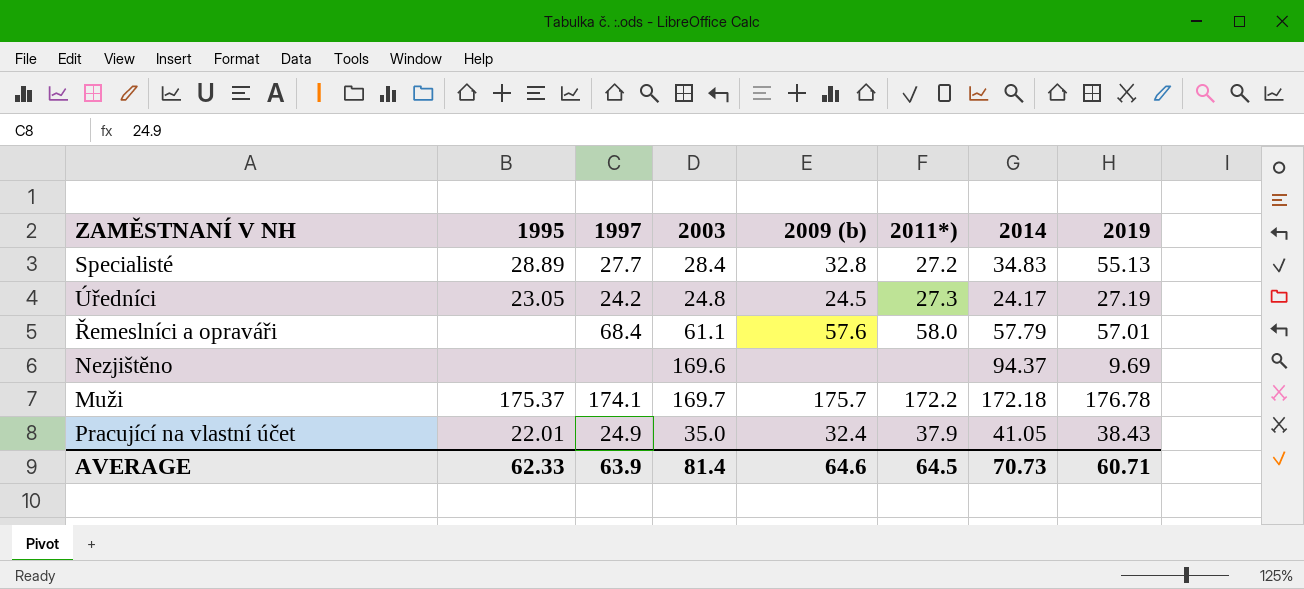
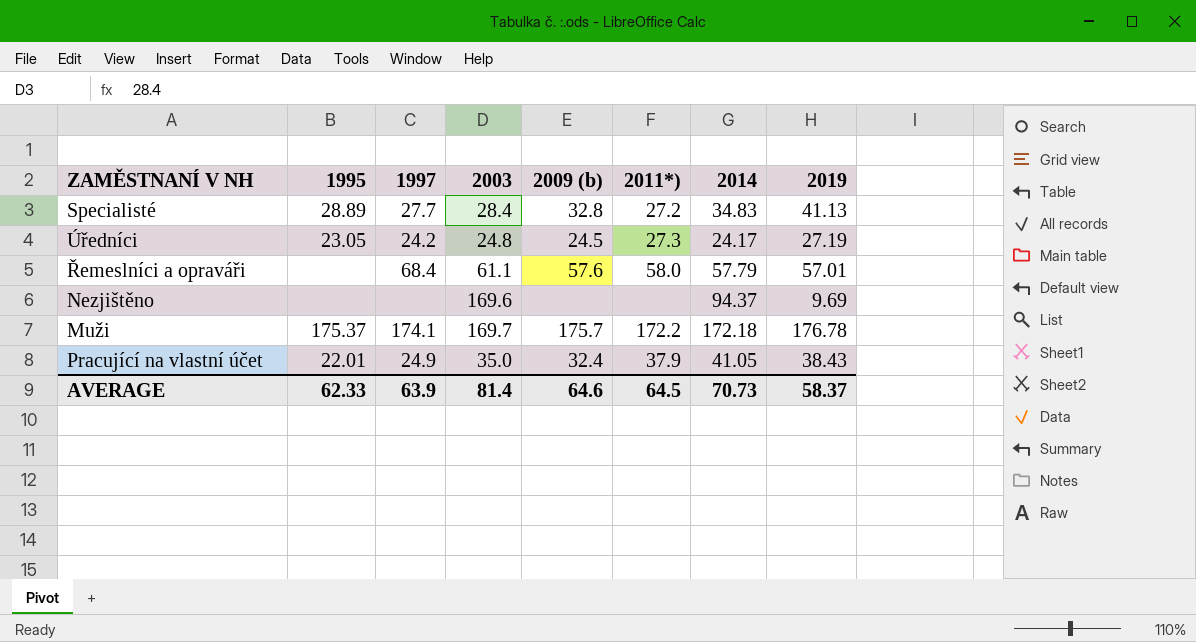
Specialisté | 2019: 55.13 -> 41.13
AVERAGE | 2019: 60.71 -> 58.37

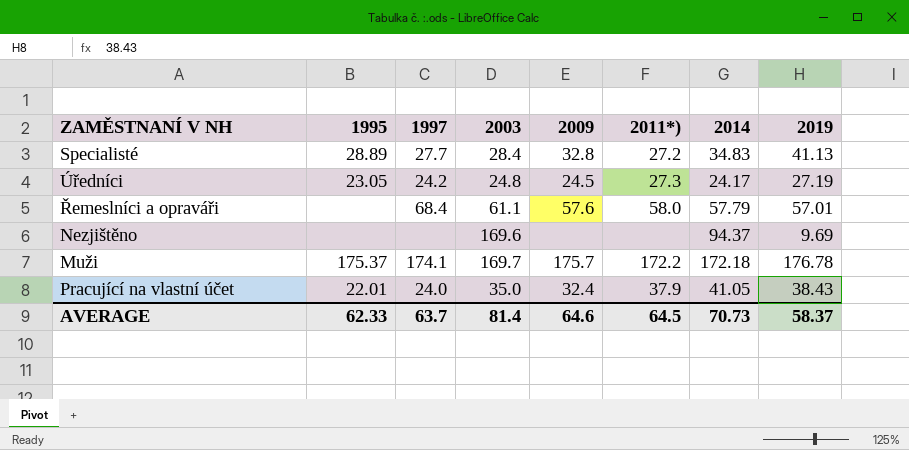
column name: 2009 (b) -> 2009
Pracující na vlastní účet | 1997: 24.9 -> 24.0
AVERAGE | 1997: 63.9 -> 63.7

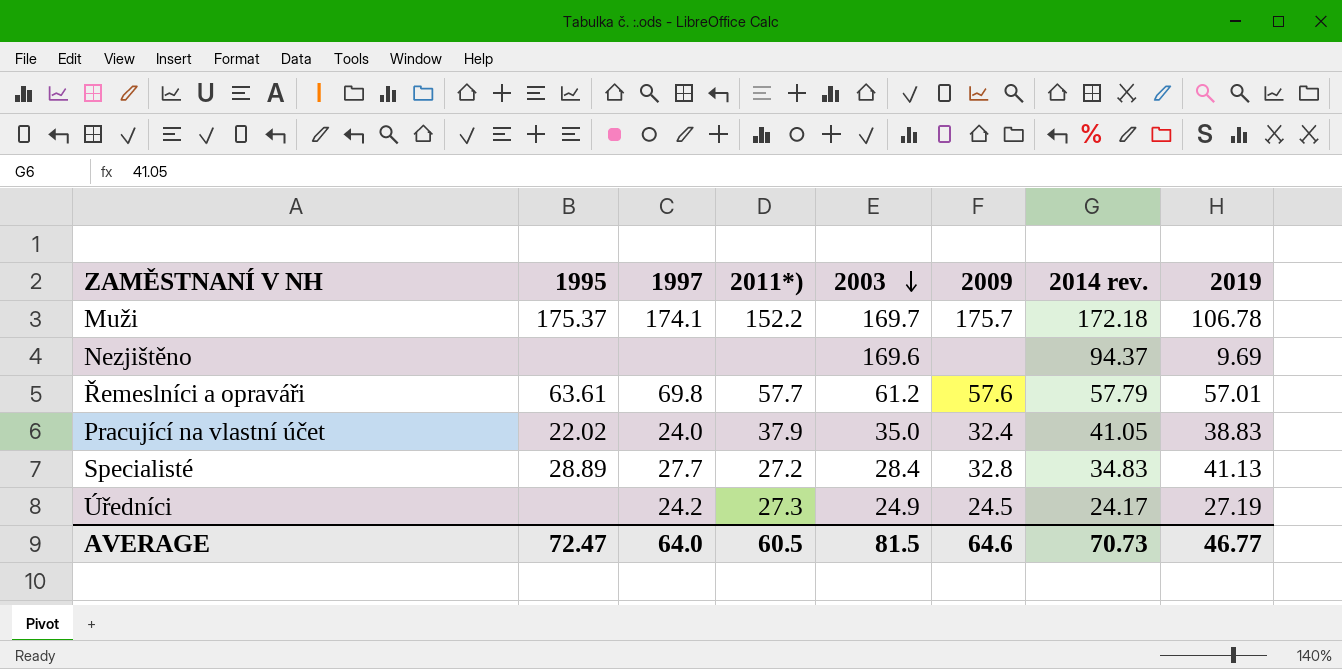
row order: none -> 2003 descending
column 2011*) | position: 6 -> 4
column name: 2014 -> 2014 rev.
Muži | 2011*): 172.2 -> 152.2
Muži | 2019: 176.78 -> 106.78
Řemeslníci a opraváři | 1995: none -> 63.61
Řemeslníci a opraváři | 1997: 68.4 -> 69.8
Řemeslníci a opraváři | 2011*): 58.0 -> 57.7
Řemeslníci a opraváři | 2003: 61.1 -> 61.2
Pracující na vlastní účet | 1995: 22.01 -> 22.02
Pracující na vlastní účet | 2019: 38.43 -> 38.83
Úředníci | 1995: 23.05 -> none
Úředníci | 2003: 24.8 -> 24.9
AVERAGE | 1995: 62.33 -> 72.47
AVERAGE | 1997: 63.7 -> 64.0
AVERAGE | 2011*): 64.5 -> 60.5
AVERAGE | 2003: 81.4 -> 81.5
AVERAGE | 2019: 58.37 -> 46.77

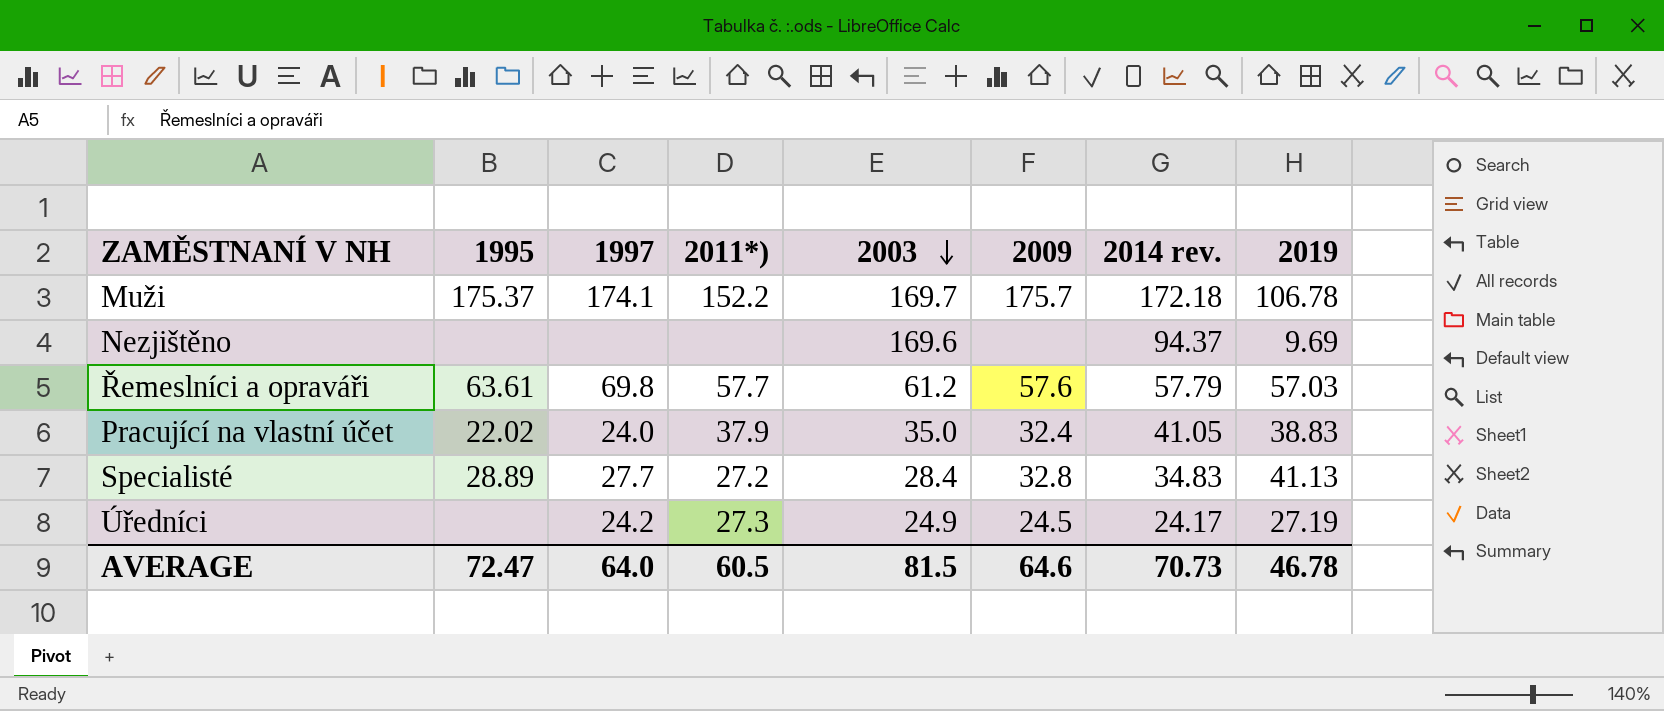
Řemeslníci a opraváři | 2019: 57.01 -> 57.03
AVERAGE | 2019: 46.77 -> 46.78

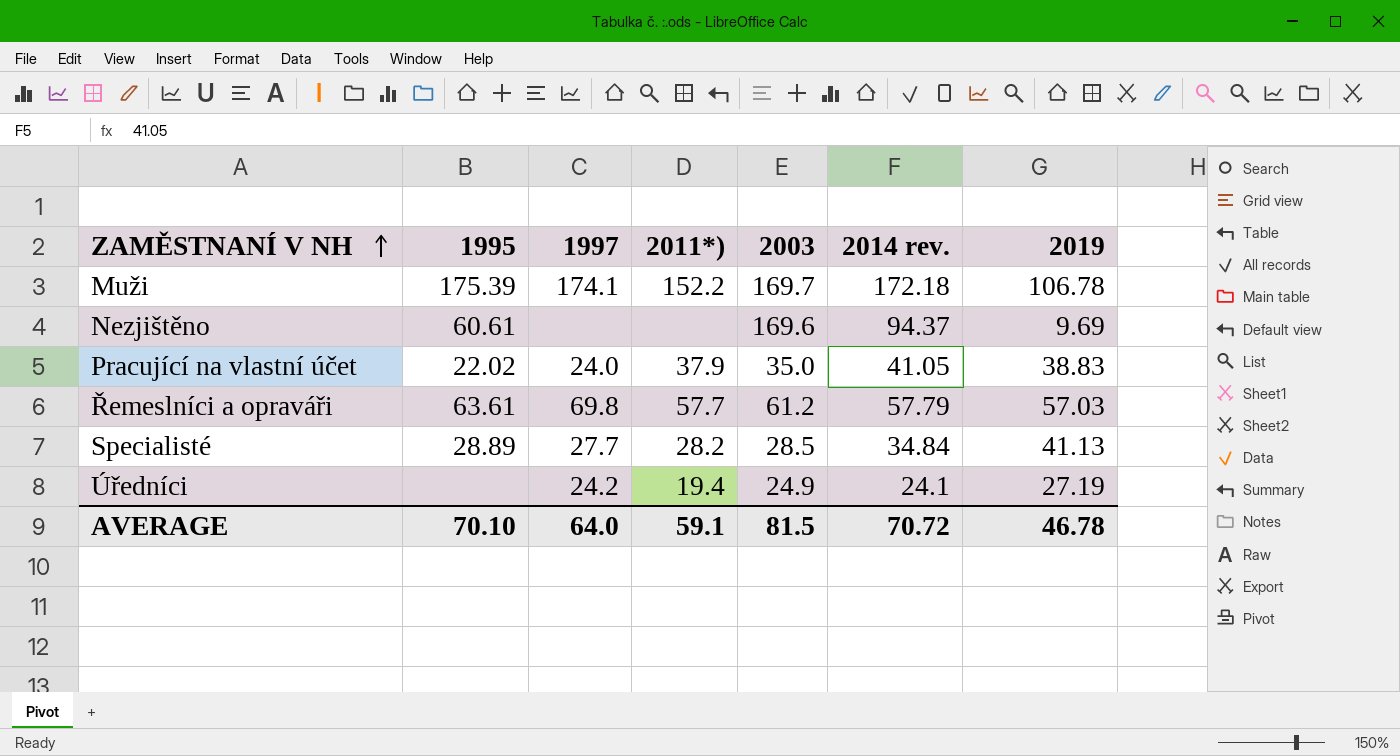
row order: 2003 descending -> ZAMĚSTNANÍ V NH ascending
column 2009 | position: 6 -> none
Muži | 1995: 175.37 -> 175.39
Nezjištěno | 1995: none -> 60.61
Specialisté | 2011*): 27.2 -> 28.2
Specialisté | 2003: 28.4 -> 28.5
Specialisté | 2014 rev.: 34.83 -> 34.84
Úředníci | 2011*): 27.3 -> 19.4
Úředníci | 2014 rev.: 24.17 -> 24.1
AVERAGE | 1995: 72.47 -> 70.10
AVERAGE | 2011*): 60.5 -> 59.1
AVERAGE | 2014 rev.: 70.73 -> 70.72

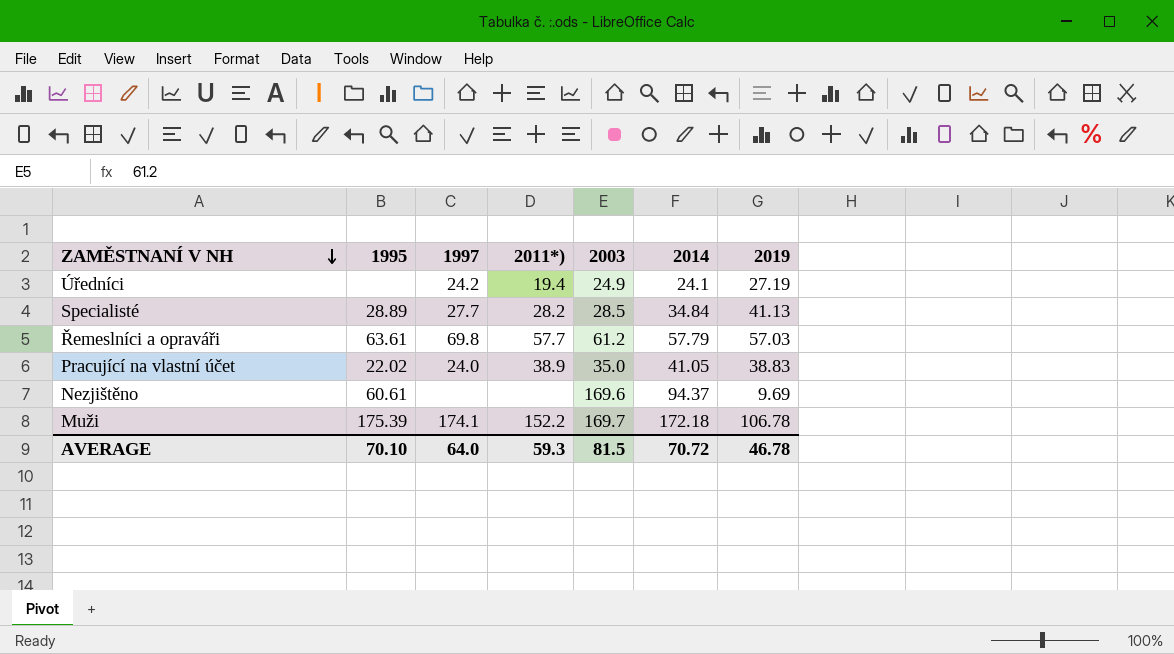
row order: ZAMĚSTNANÍ V NH ascending -> ZAMĚSTNANÍ V NH descending
column name: 2014 rev. -> 2014
Pracující na vlastní účet | 2011*): 37.9 -> 38.9
AVERAGE | 2011*): 59.1 -> 59.3

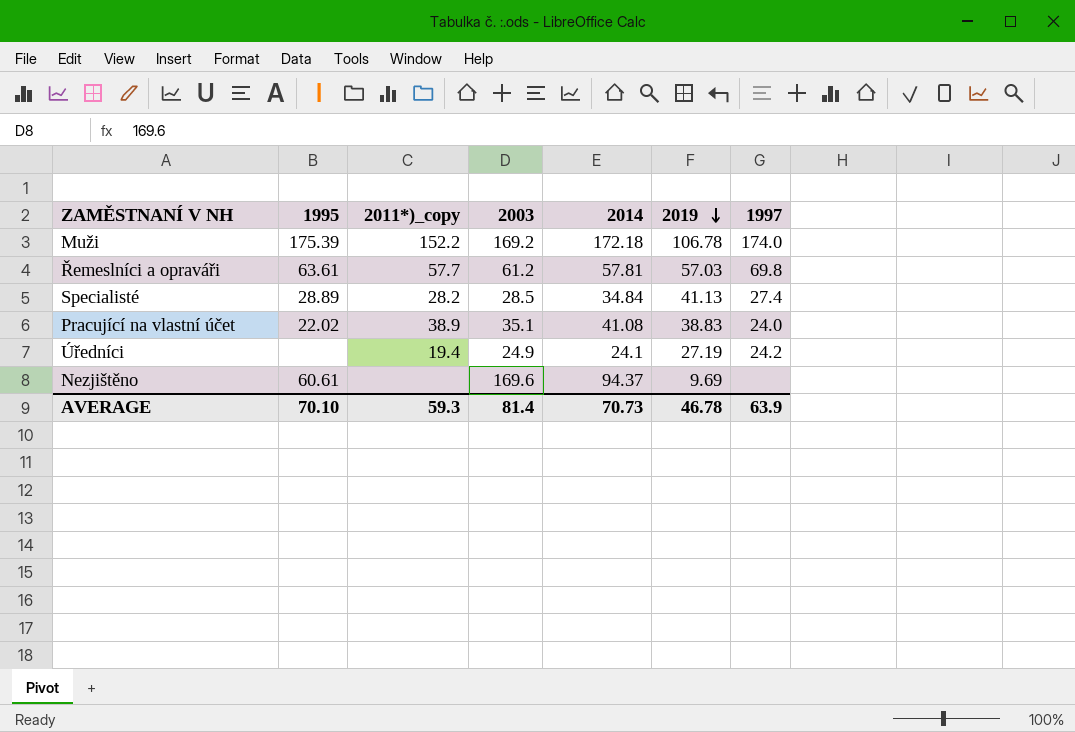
row order: ZAMĚSTNANÍ V NH descending -> 2019 descending
column name: 2011*) -> 2011*)_copy
column 1997 | position: 3 -> 7
Muži | 2003: 169.7 -> 169.2
Muži | 1997: 174.1 -> 174.0
Řemeslníci a opraváři | 2014: 57.79 -> 57.81
Specialisté | 1997: 27.7 -> 27.4
Pracující na vlastní účet | 2003: 35.0 -> 35.1
Pracující na vlastní účet | 2014: 41.05 -> 41.08
AVERAGE | 2003: 81.5 -> 81.4
AVERAGE | 2014: 70.72 -> 70.73
AVERAGE | 1997: 64.0 -> 63.9

